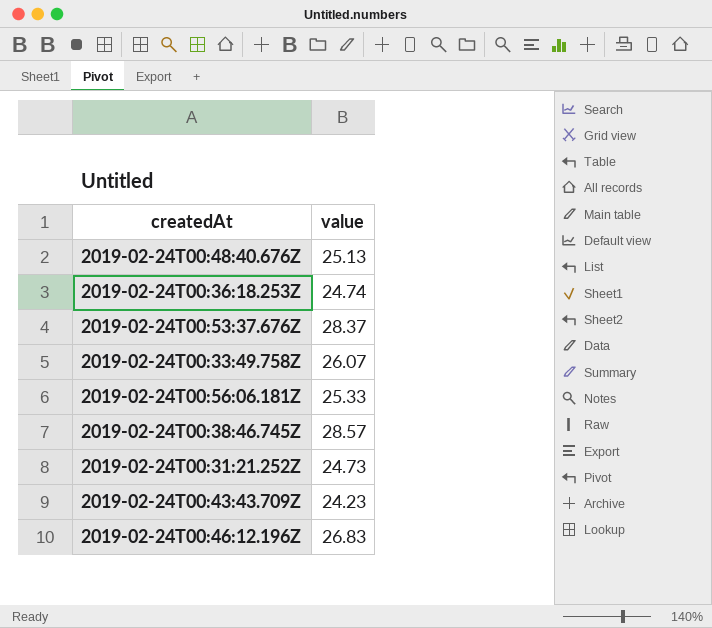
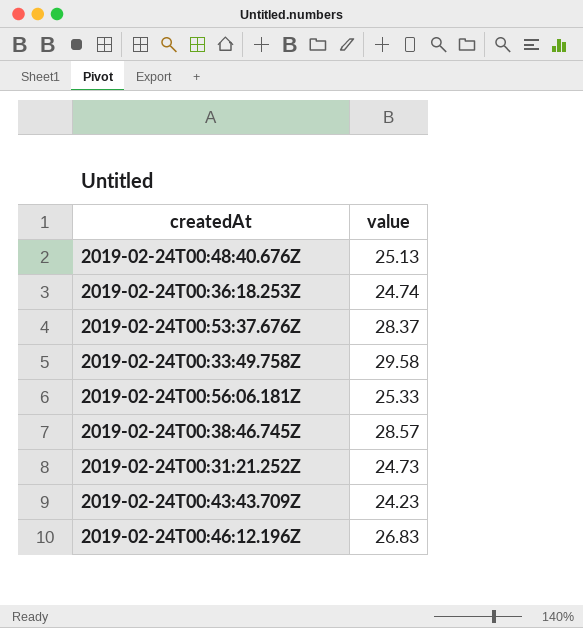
2019-02-24T00:33:49.758Z | value: 26.07 -> 29.58

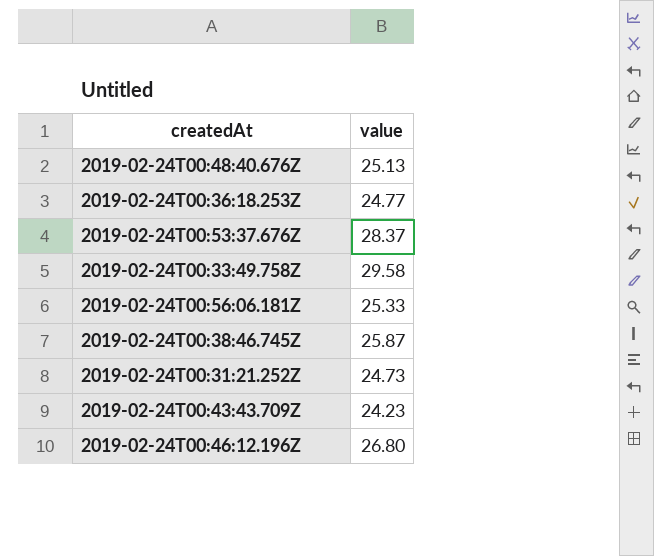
2019-02-24T00:36:18.253Z | value: 24.74 -> 24.77
2019-02-24T00:38:46.745Z | value: 28.57 -> 25.87
2019-02-24T00:46:12.196Z | value: 26.83 -> 26.80

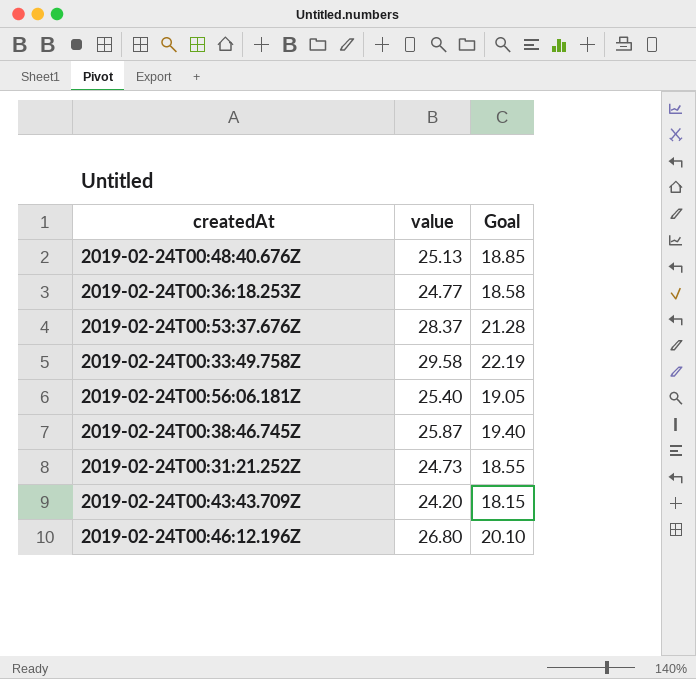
column Goal | formula: none -> [value] * 0.75
2019-02-24T00:56:06.181Z | value: 25.33 -> 25.40
2019-02-24T00:43:43.709Z | value: 24.23 -> 24.20

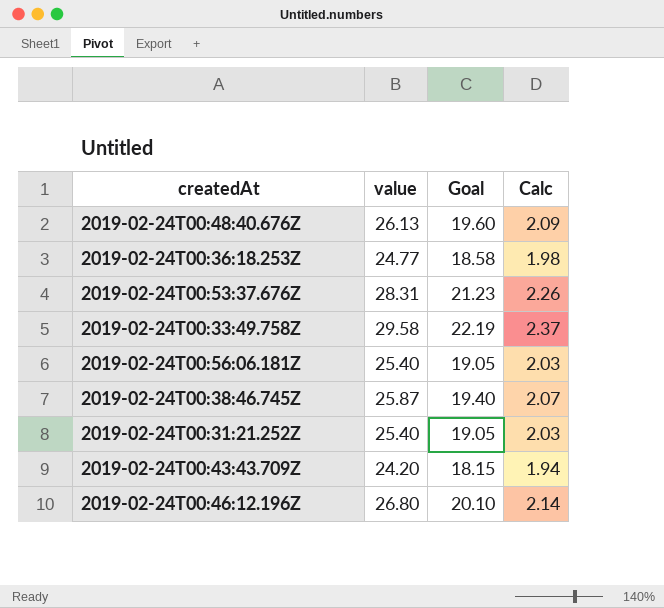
column Calc | formula: none -> [value] * 0.08
2019-02-24T00:48:40.676Z | value: 25.13 -> 26.13
2019-02-24T00:48:40.676Z | Goal: 18.85 -> 19.60
2019-02-24T00:53:37.676Z | value: 28.37 -> 28.31
2019-02-24T00:53:37.676Z | Goal: 21.28 -> 21.23
2019-02-24T00:31:21.252Z | value: 24.73 -> 25.40
2019-02-24T00:31:21.252Z | Goal: 18.55 -> 19.05

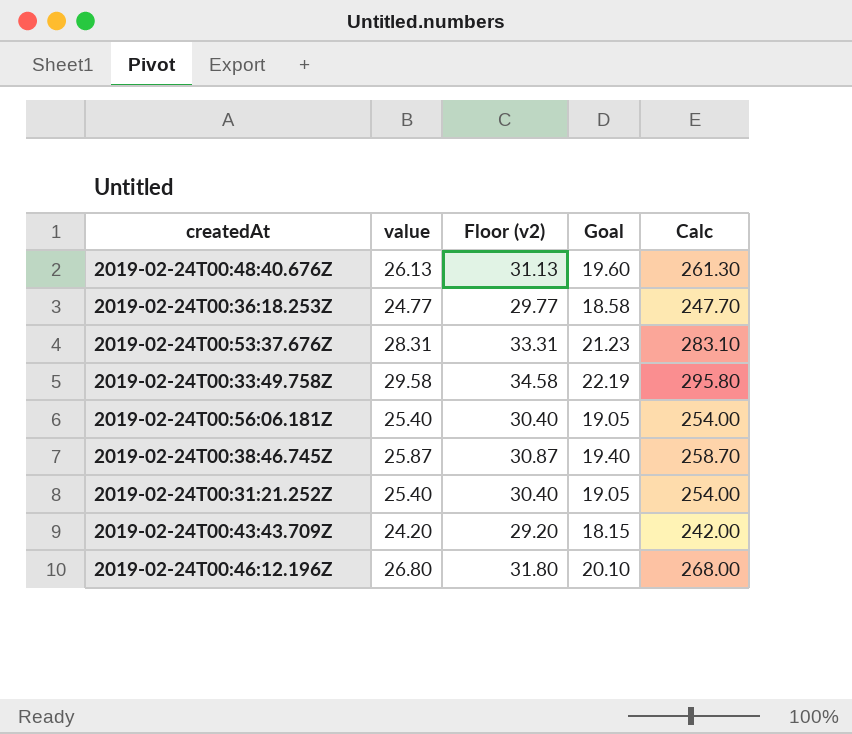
column Floor (v2) | formula: none -> [value] + 5
column Calc | formula: [value] * 0.08 -> [value] * 10

